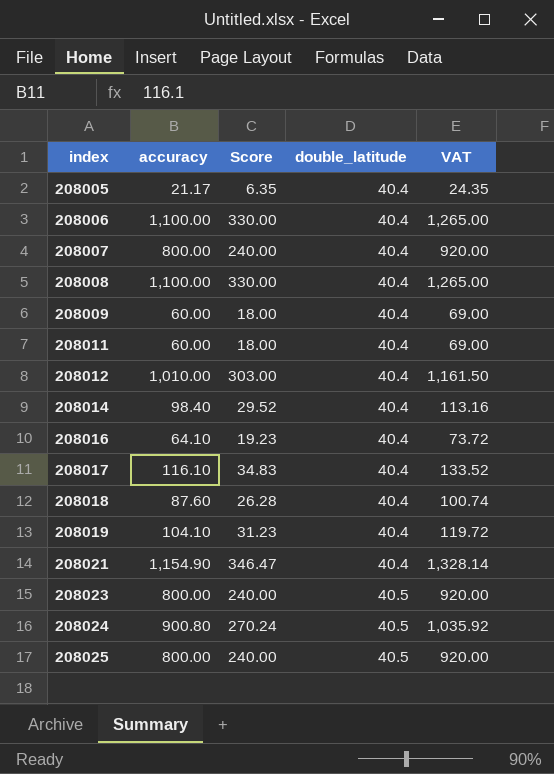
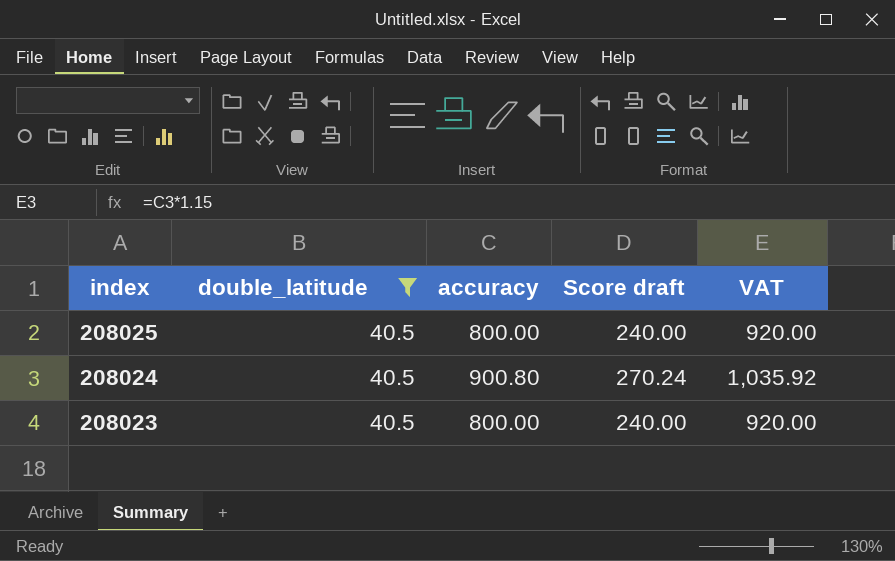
filter: none -> double_latitude = 40.5
row order: index ascending -> index descending
column double_latitude | position: 4 -> 2
column name: Score -> Score draft

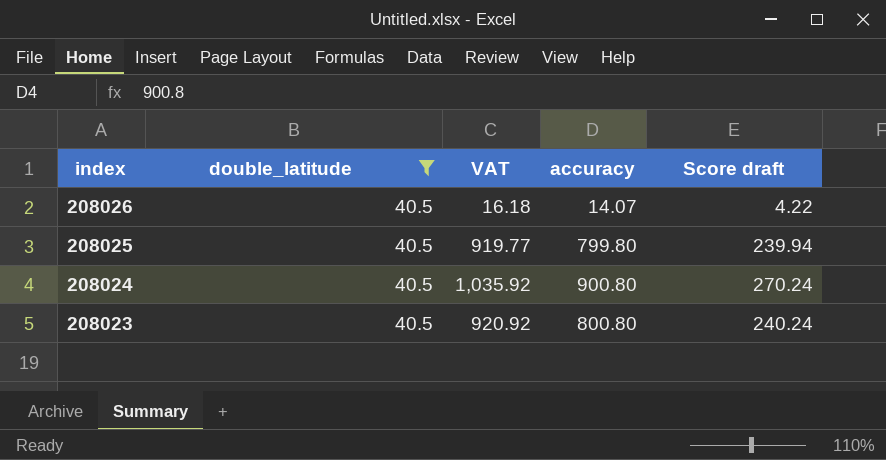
column VAT | position: 5 -> 3
row 208026: none -> 40.5 | 16.18 | 14.07 | 4.22
208025 | VAT: 920.00 -> 919.77
208025 | accuracy: 800.00 -> 799.80
208025 | Score draft: 240.00 -> 239.94
208023 | VAT: 920.00 -> 920.92
208023 | accuracy: 800.00 -> 800.80
208023 | Score draft: 240.00 -> 240.24

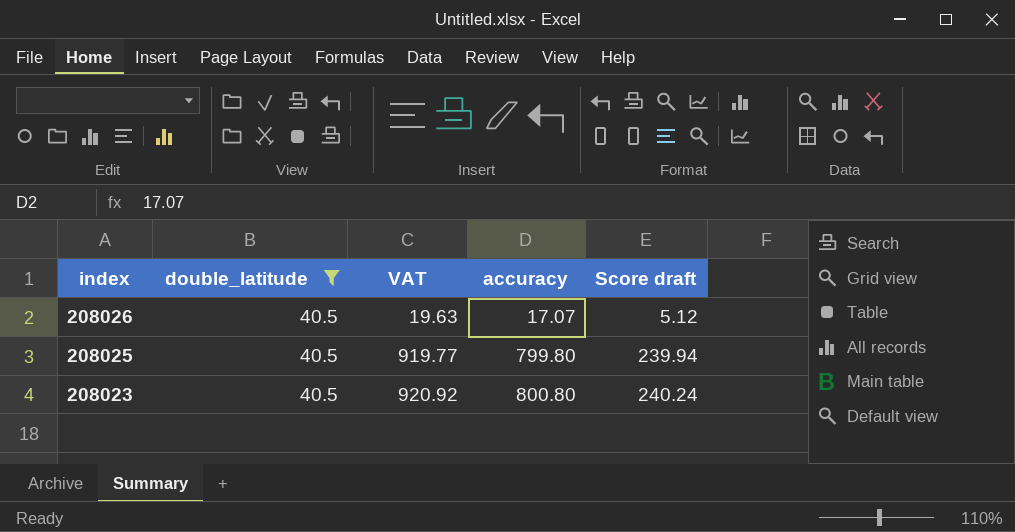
row 208024: 40.5 | 1,035.92 | 900.80 | 270.24 -> none
208026 | VAT: 16.18 -> 19.63
208026 | accuracy: 14.07 -> 17.07
208026 | Score draft: 4.22 -> 5.12

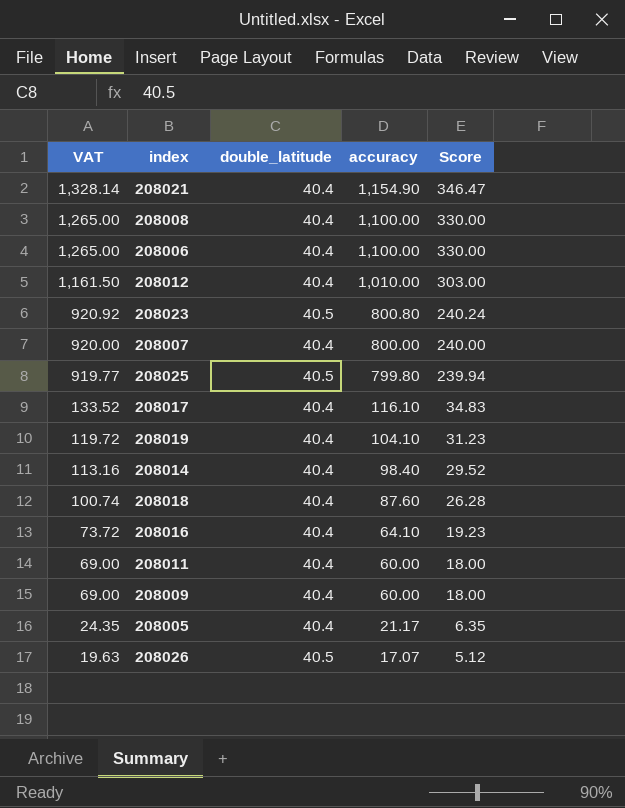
filter: double_latitude = 40.5 -> none
row order: index descending -> VAT descending
column VAT | position: 3 -> 1
column name: Score draft -> Score

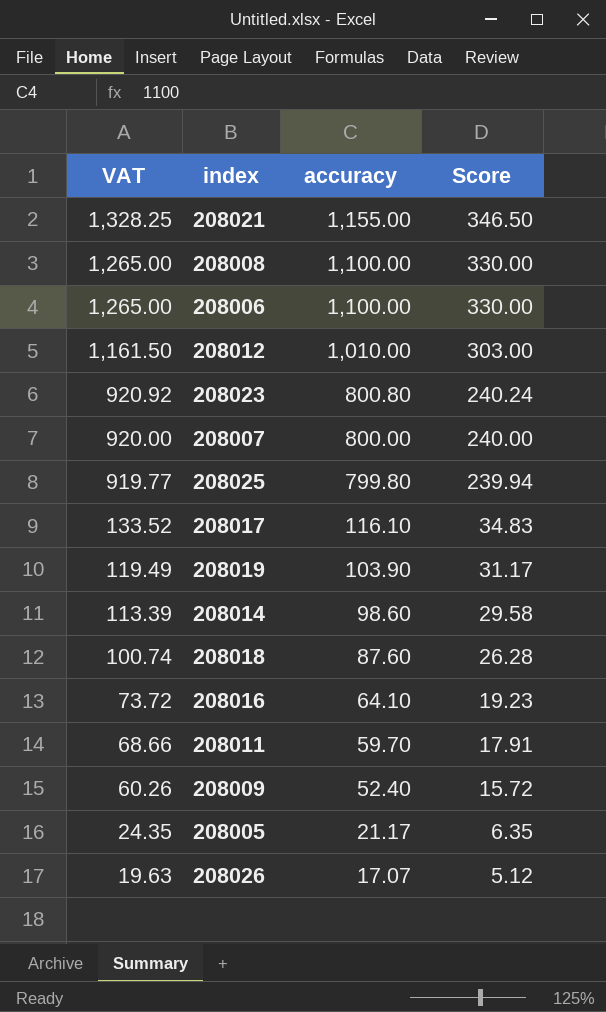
column double_latitude | position: 3 -> none
208021 | VAT: 1,328.14 -> 1,328.25
208021 | accuracy: 1,154.90 -> 1,155.00
208021 | Score: 346.47 -> 346.50
208019 | VAT: 119.72 -> 119.49
208019 | accuracy: 104.10 -> 103.90
208019 | Score: 31.23 -> 31.17
208014 | VAT: 113.16 -> 113.39
208014 | accuracy: 98.40 -> 98.60
208014 | Score: 29.52 -> 29.58
208011 | VAT: 69.00 -> 68.66
208011 | accuracy: 60.00 -> 59.70
208011 | Score: 18.00 -> 17.91
208009 | VAT: 69.00 -> 60.26
208009 | accuracy: 60.00 -> 52.40
208009 | Score: 18.00 -> 15.72

